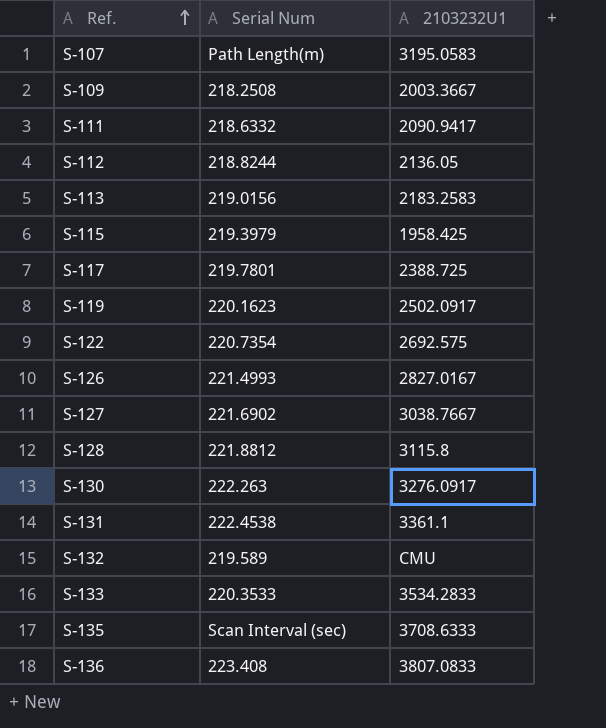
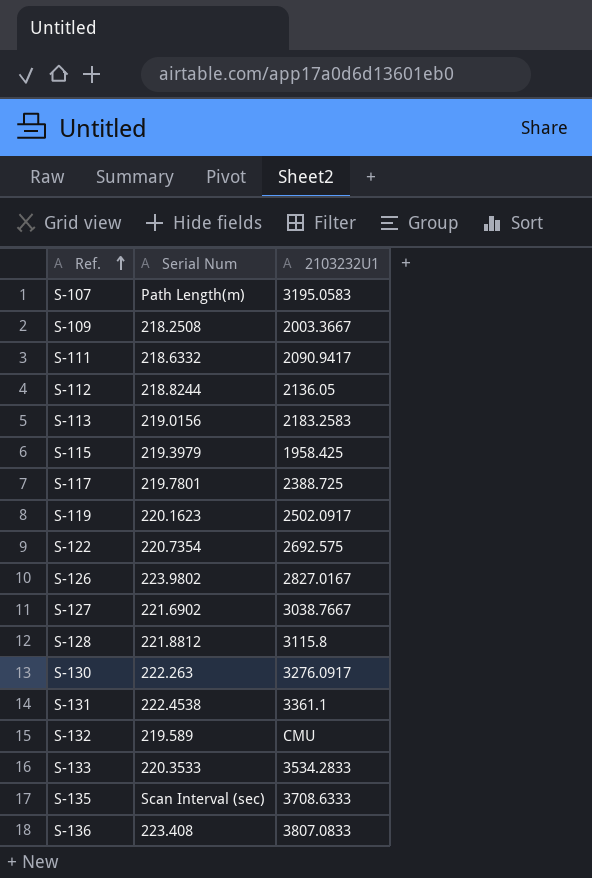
S-126 | Serial Num: 221.4993 -> 223.9802

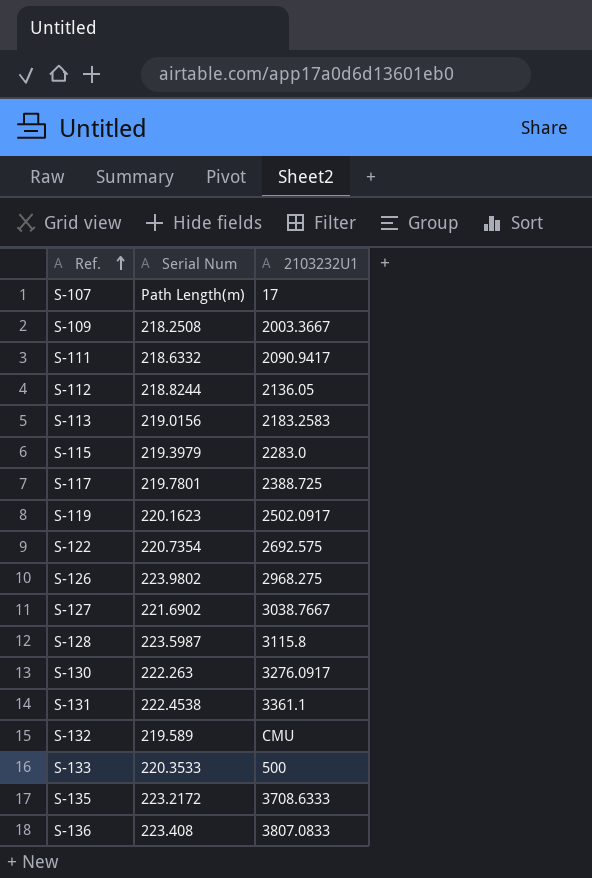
S-107 | 2103232U1: 3195.0583 -> 17
S-115 | 2103232U1: 1958.425 -> 2283.0
S-126 | 2103232U1: 2827.0167 -> 2968.275
S-128 | Serial Num: 221.8812 -> 223.5987
S-133 | 2103232U1: 3534.2833 -> 500
S-135 | Serial Num: Scan Interval (sec) -> 223.2172

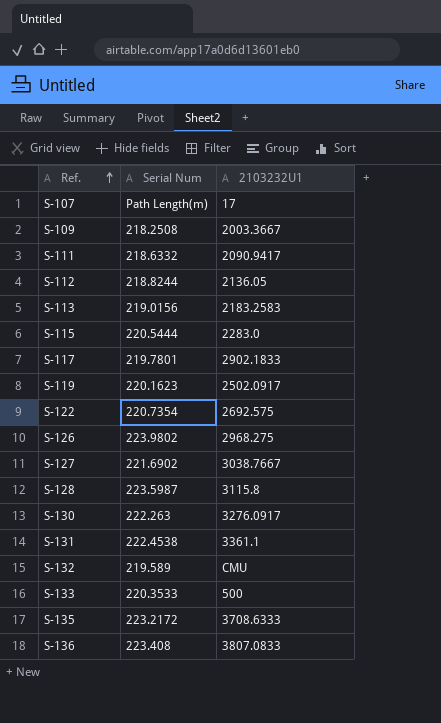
S-115 | Serial Num: 219.3979 -> 220.5444
S-117 | 2103232U1: 2388.725 -> 2902.1833

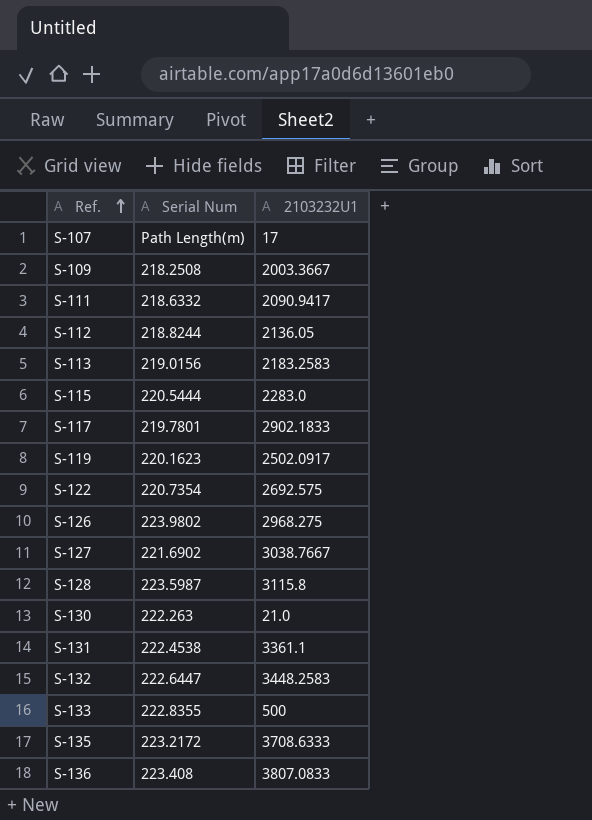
S-130 | 2103232U1: 3276.0917 -> 21.0
S-132 | Serial Num: 219.589 -> 222.6447
S-132 | 2103232U1: CMU -> 3448.2583
S-133 | Serial Num: 220.3533 -> 222.8355

